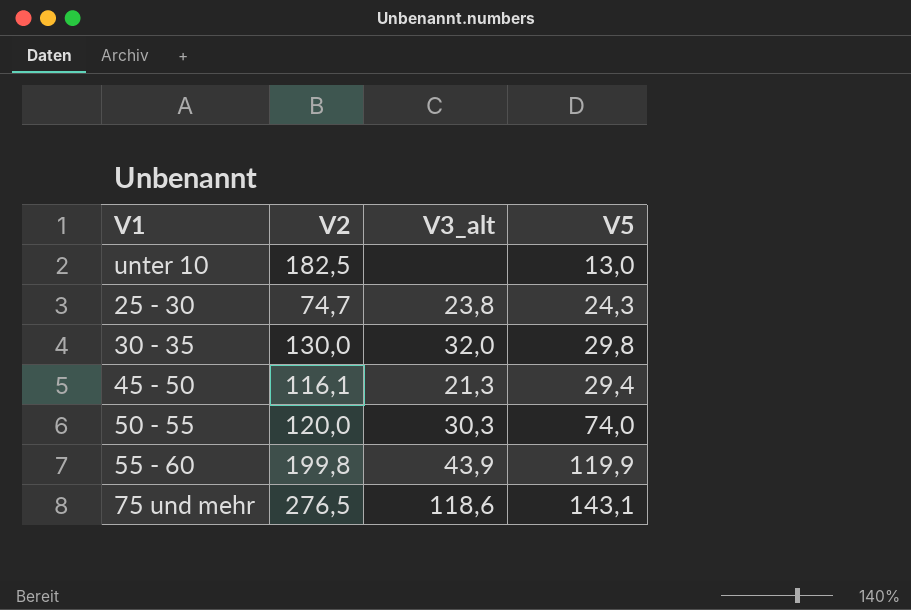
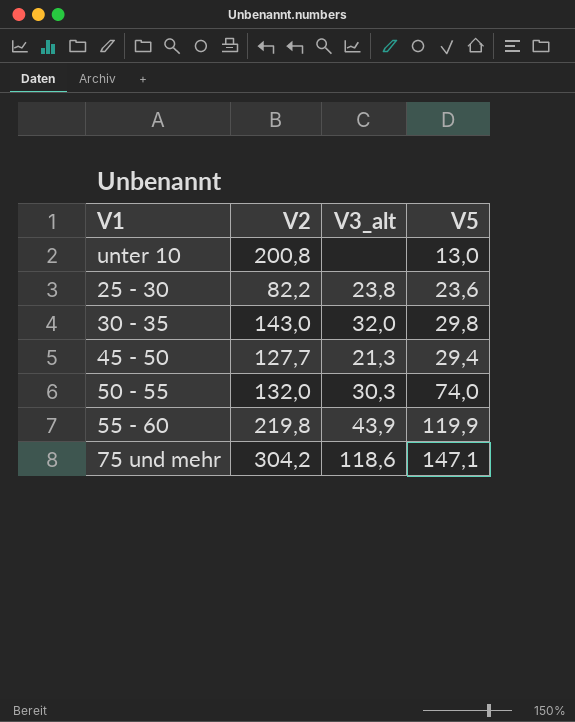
unter 10 | V2: 182,5 -> 200,8
25 - 30 | V2: 74,7 -> 82,2
25 - 30 | V5: 24,3 -> 23,6
30 - 35 | V2: 130,0 -> 143,0
45 - 50 | V2: 116,1 -> 127,7
50 - 55 | V2: 120,0 -> 132,0
55 - 60 | V2: 199,8 -> 219,8
75 und mehr | V2: 276,5 -> 304,2
75 und mehr | V5: 143,1 -> 147,1

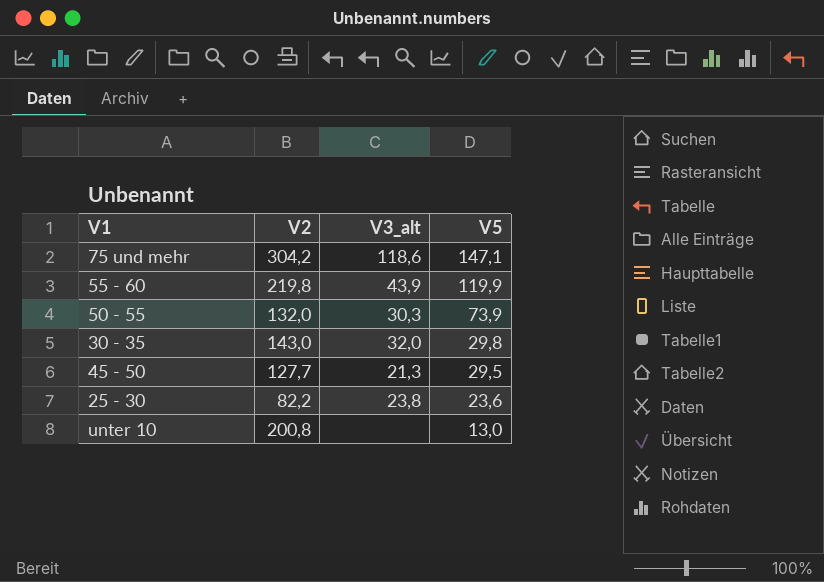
row order: none -> V5 descending
50 - 55 | V5: 74,0 -> 73,9
45 - 50 | V5: 29,4 -> 29,5

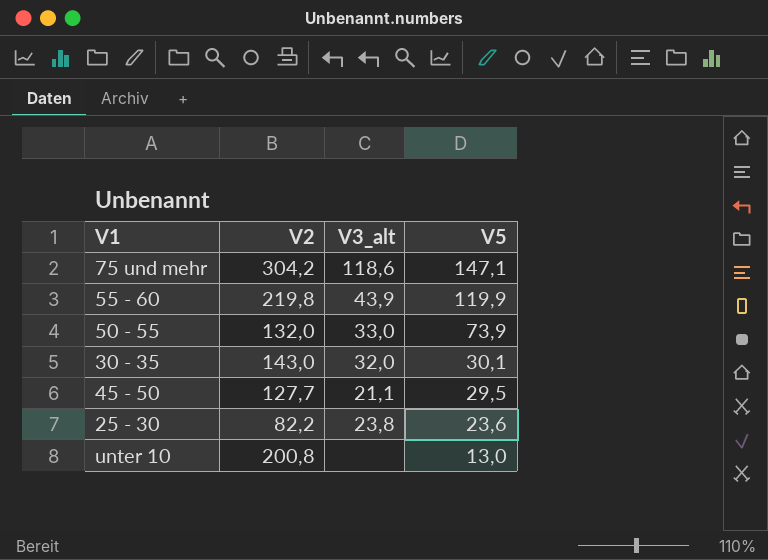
50 - 55 | V3_alt: 30,3 -> 33,0
30 - 35 | V5: 29,8 -> 30,1
45 - 50 | V3_alt: 21,3 -> 21,1

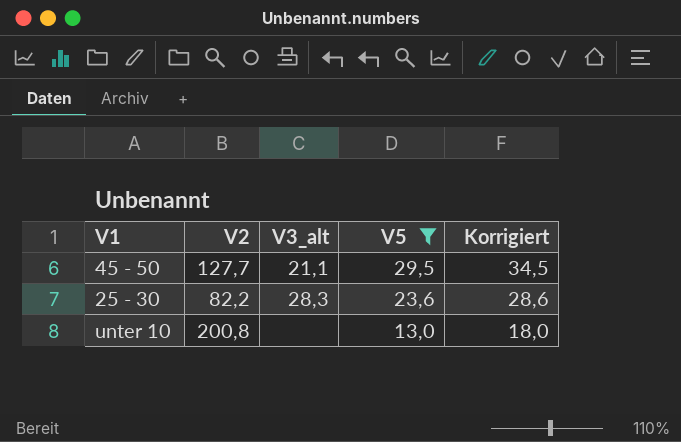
filter: none -> V5 <= 29,5
column Korrigiert | formula: none -> [V5] + 5
25 - 30 | V3_alt: 23,8 -> 28,3

